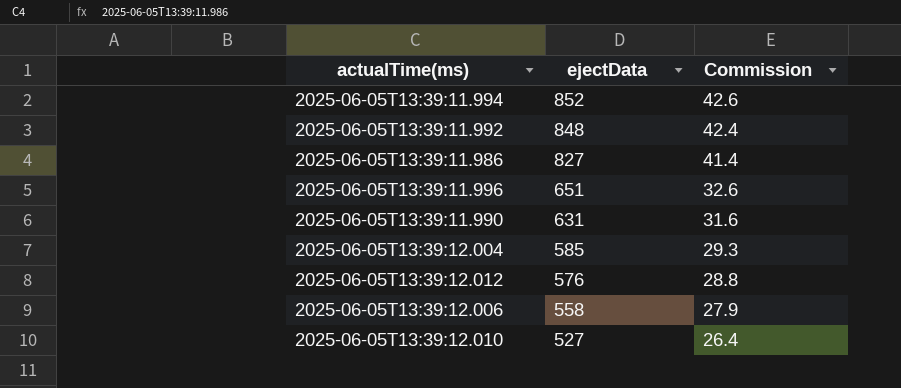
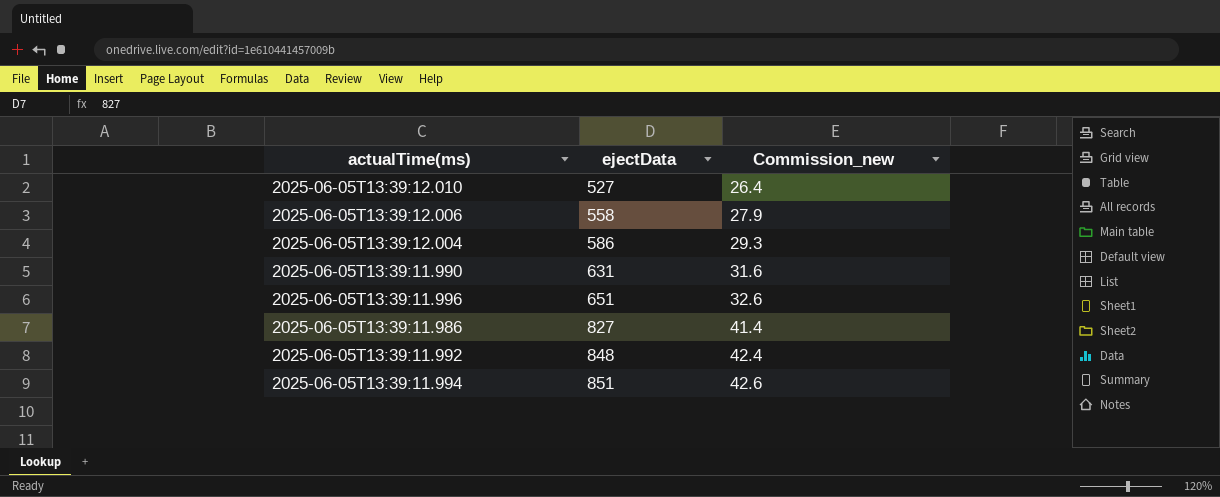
row order: ejectData descending -> ejectData ascending
column name: Commission -> Commission_new
row 2025-06-05T13:39:12.012: 576 | 28.8 -> none
2025-06-05T13:39:12.004 | ejectData: 585 -> 586
2025-06-05T13:39:11.994 | ejectData: 852 -> 851

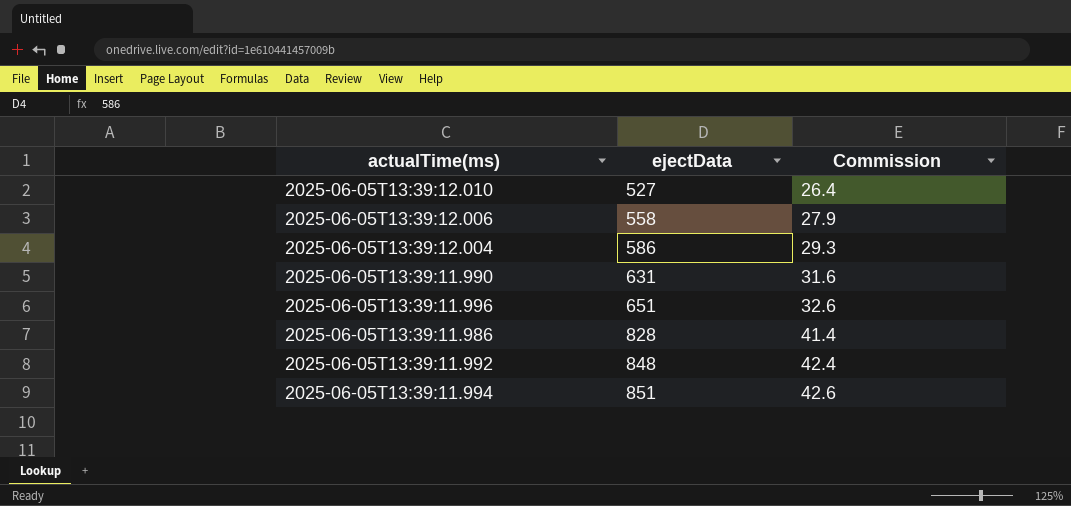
column name: Commission_new -> Commission
2025-06-05T13:39:11.986 | ejectData: 827 -> 828

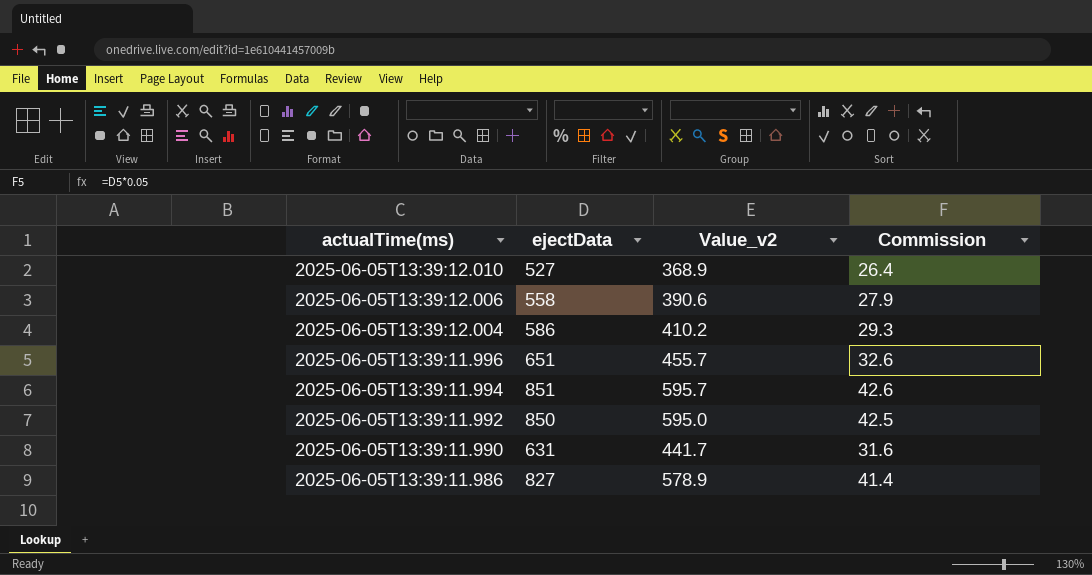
row order: ejectData ascending -> actualTime(ms) descending
column Value_v2 | formula: none -> [ejectData] * 0.7
2025-06-05T13:39:11.992 | ejectData: 848 -> 850
2025-06-05T13:39:11.992 | Commission: 42.4 -> 42.5
2025-06-05T13:39:11.986 | ejectData: 828 -> 827

